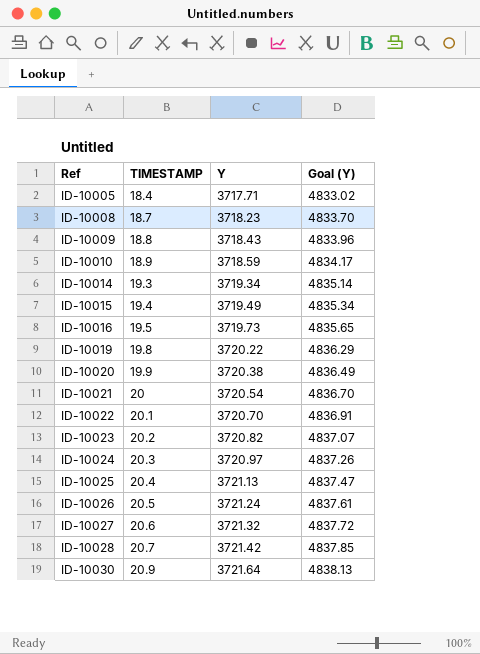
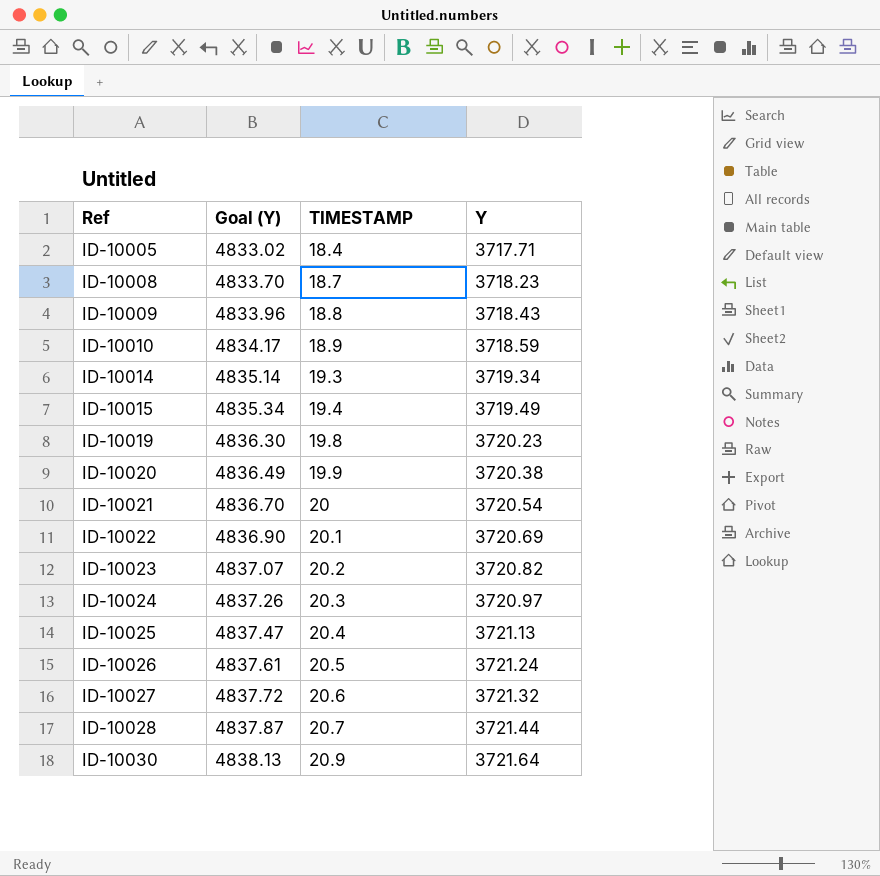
column Goal (Y) | position: 4 -> 2
row ID-10016: 19.5 | 3719.73 | 4835.65 -> none
ID-10019 | Goal (Y): 4836.29 -> 4836.30
ID-10019 | Y: 3720.22 -> 3720.23
ID-10022 | Goal (Y): 4836.91 -> 4836.90
ID-10022 | Y: 3720.70 -> 3720.69
ID-10028 | Goal (Y): 4837.85 -> 4837.87
ID-10028 | Y: 3721.42 -> 3721.44

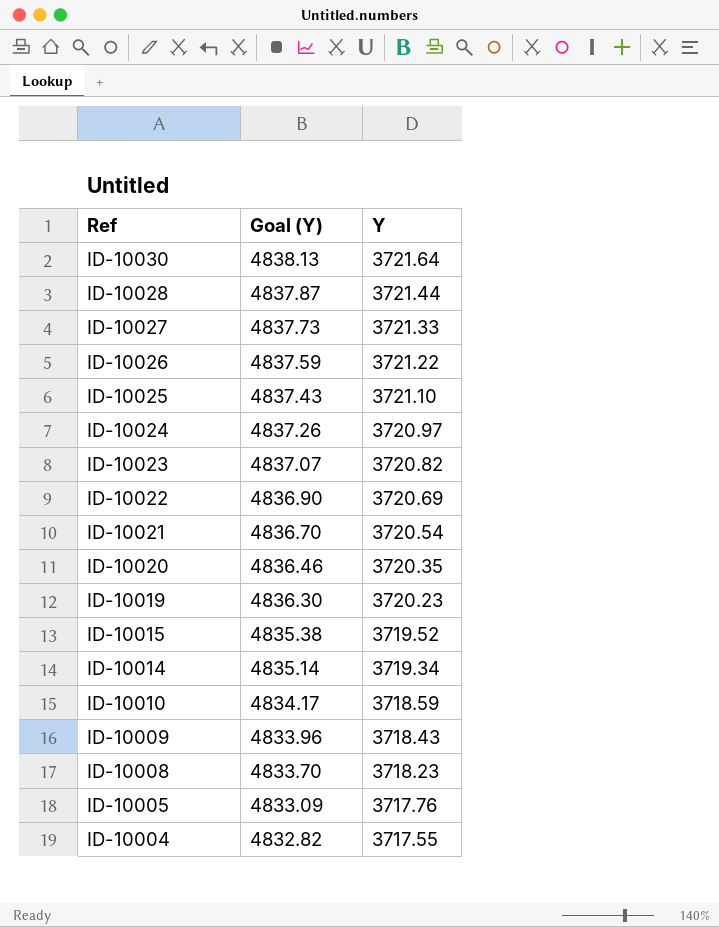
row order: Ref ascending -> Ref descending
column TIMESTAMP | position: 3 -> none
ID-10027 | Goal (Y): 4837.72 -> 4837.73
ID-10027 | Y: 3721.32 -> 3721.33
ID-10026 | Goal (Y): 4837.61 -> 4837.59
ID-10026 | Y: 3721.24 -> 3721.22
ID-10025 | Goal (Y): 4837.47 -> 4837.43
ID-10025 | Y: 3721.13 -> 3721.10
ID-10020 | Goal (Y): 4836.49 -> 4836.46
ID-10020 | Y: 3720.38 -> 3720.35
ID-10015 | Goal (Y): 4835.34 -> 4835.38
ID-10015 | Y: 3719.49 -> 3719.52
ID-10005 | Goal (Y): 4833.02 -> 4833.09
ID-10005 | Y: 3717.71 -> 3717.76
row ID-10004: none -> 4832.82 | 3717.55

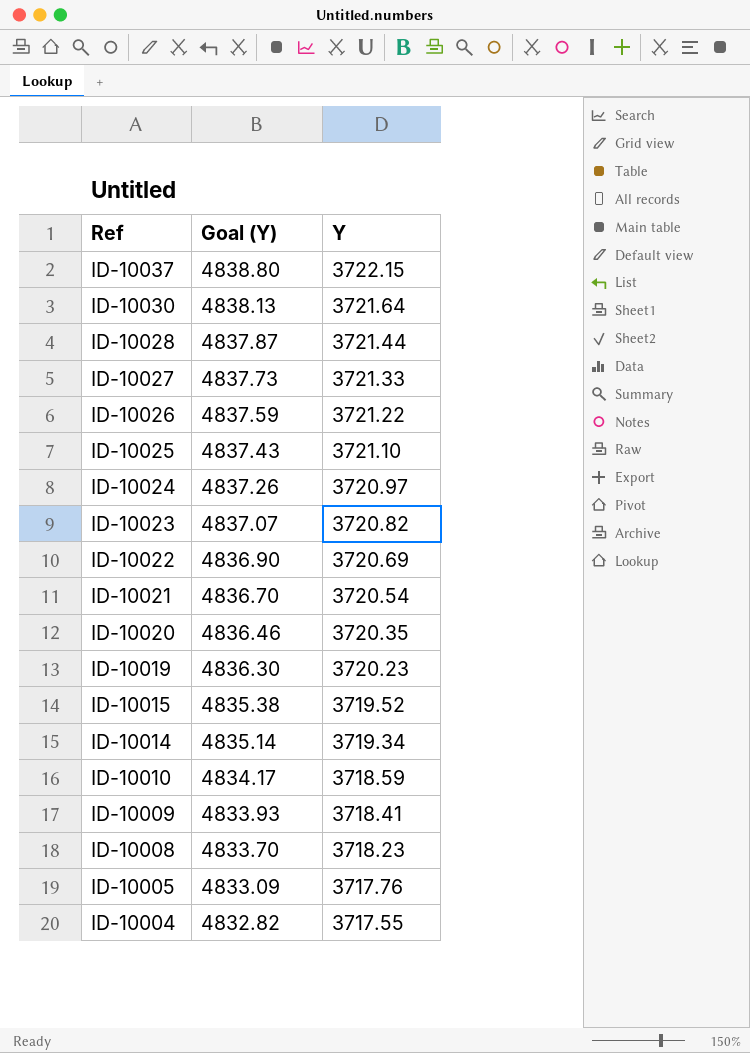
row ID-10037: none -> 4838.80 | 3722.15
ID-10009 | Goal (Y): 4833.96 -> 4833.93
ID-10009 | Y: 3718.43 -> 3718.41

